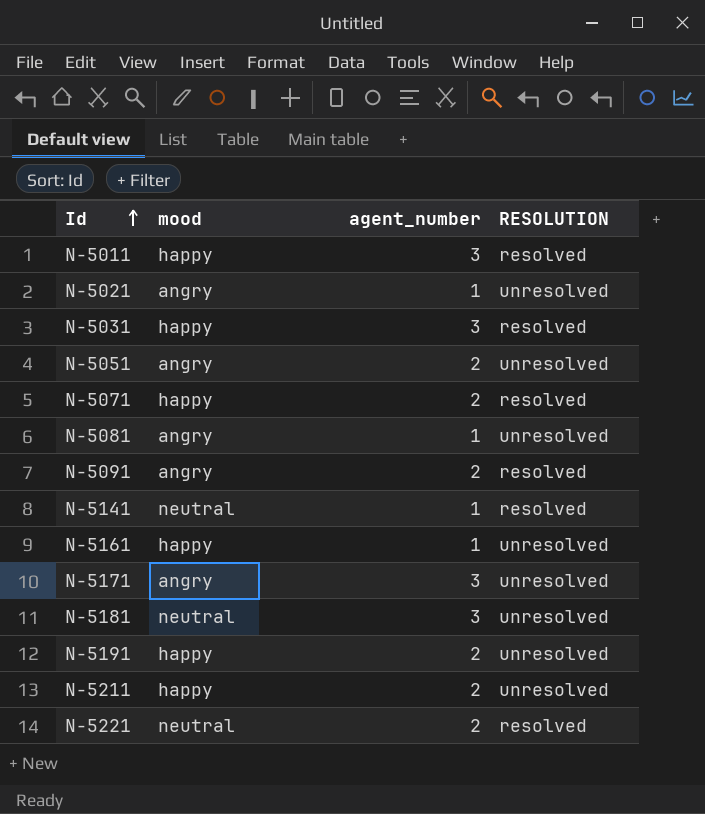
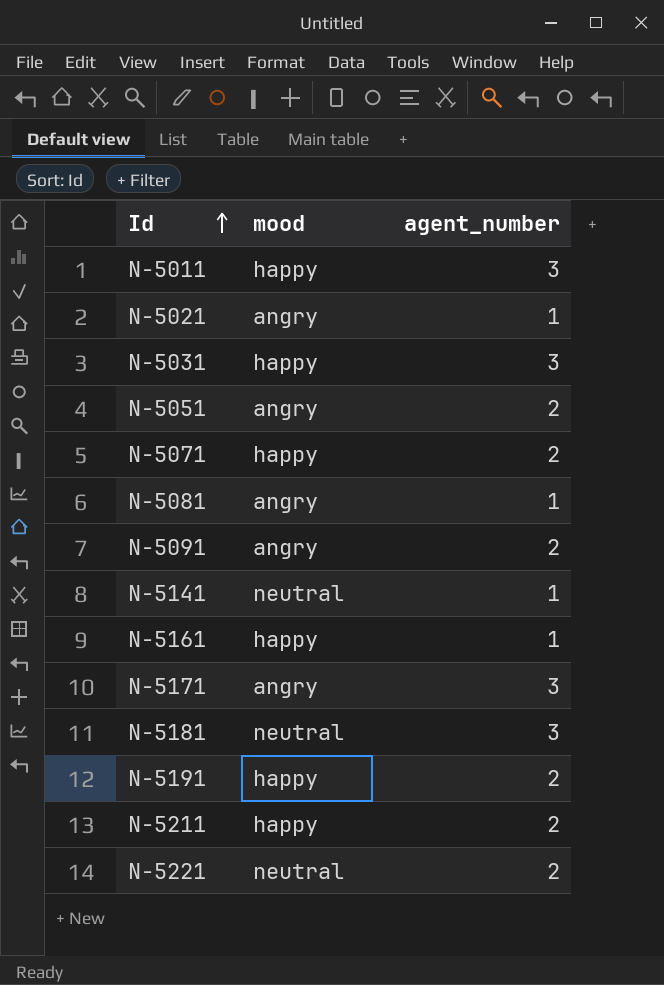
column RESOLUTION | position: 4 -> none

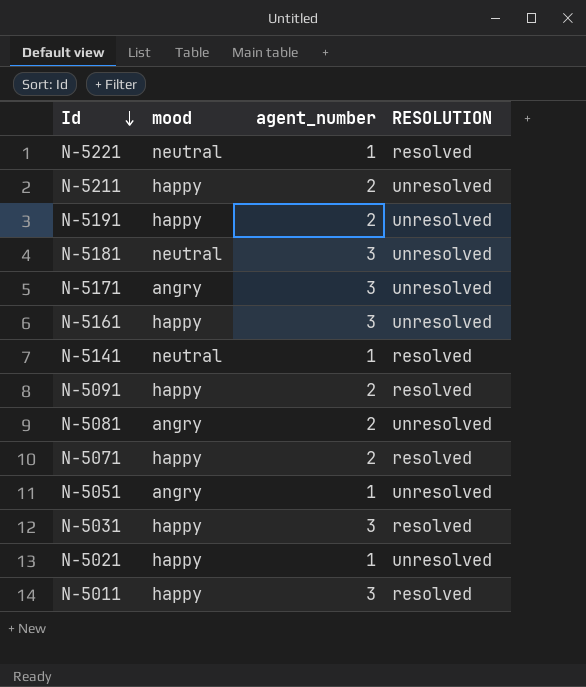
row order: Id ascending -> Id descending
column RESOLUTION | position: none -> 4
N-5221 | agent_number: 2 -> 1
N-5161 | agent_number: 1 -> 3
N-5091 | mood: angry -> happy
N-5081 | agent_number: 1 -> 2
N-5051 | agent_number: 2 -> 1
N-5021 | mood: angry -> happy

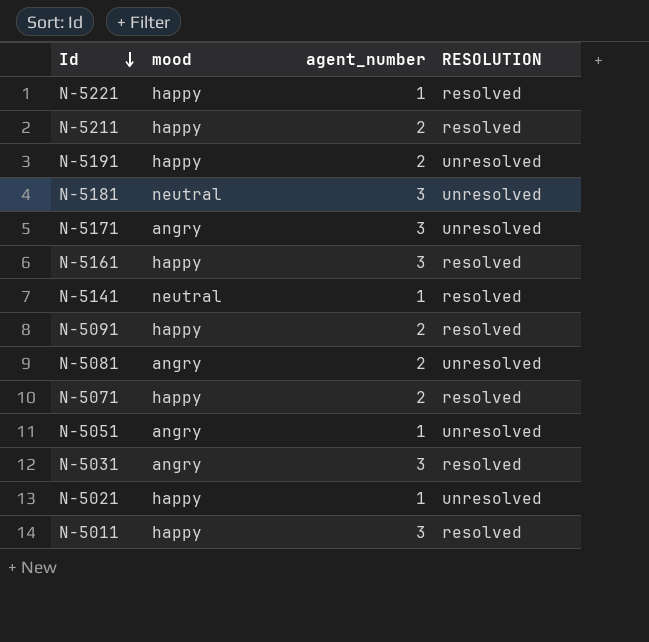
N-5221 | mood: neutral -> happy
N-5211 | RESOLUTION: unresolved -> resolved
N-5161 | RESOLUTION: unresolved -> resolved
N-5031 | mood: happy -> angry

